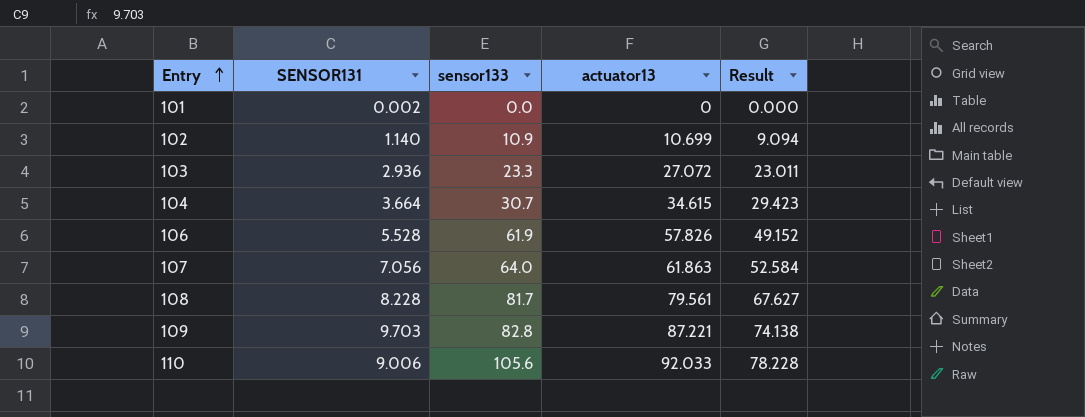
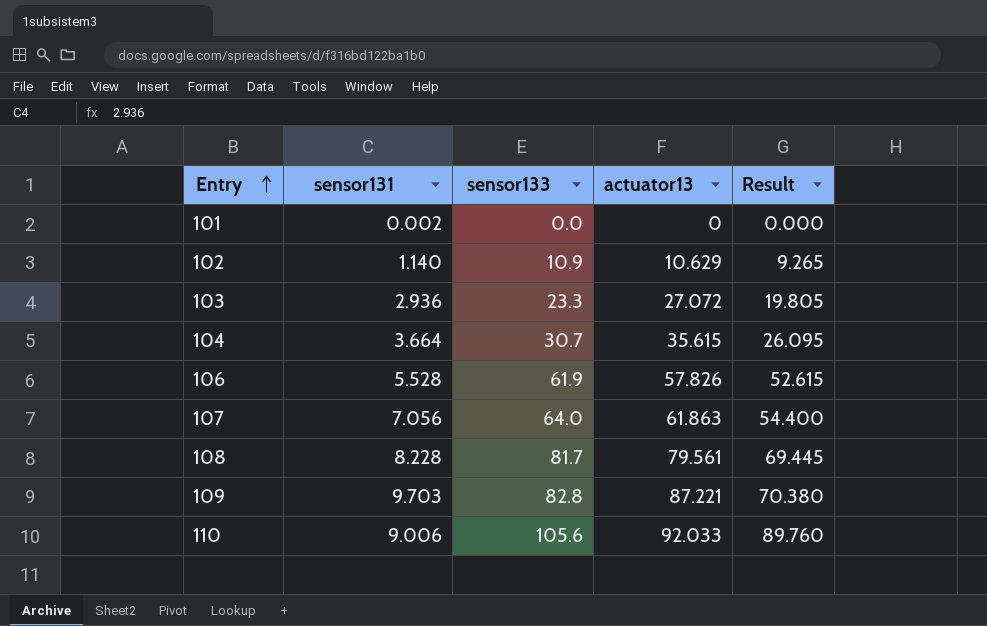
column name: SENSOR131 -> sensor131
column Result | formula: [actuator13] * 0.85 -> [sensor133] * 0.85
102 | actuator13: 10.699 -> 10.629
104 | actuator13: 34.615 -> 35.615

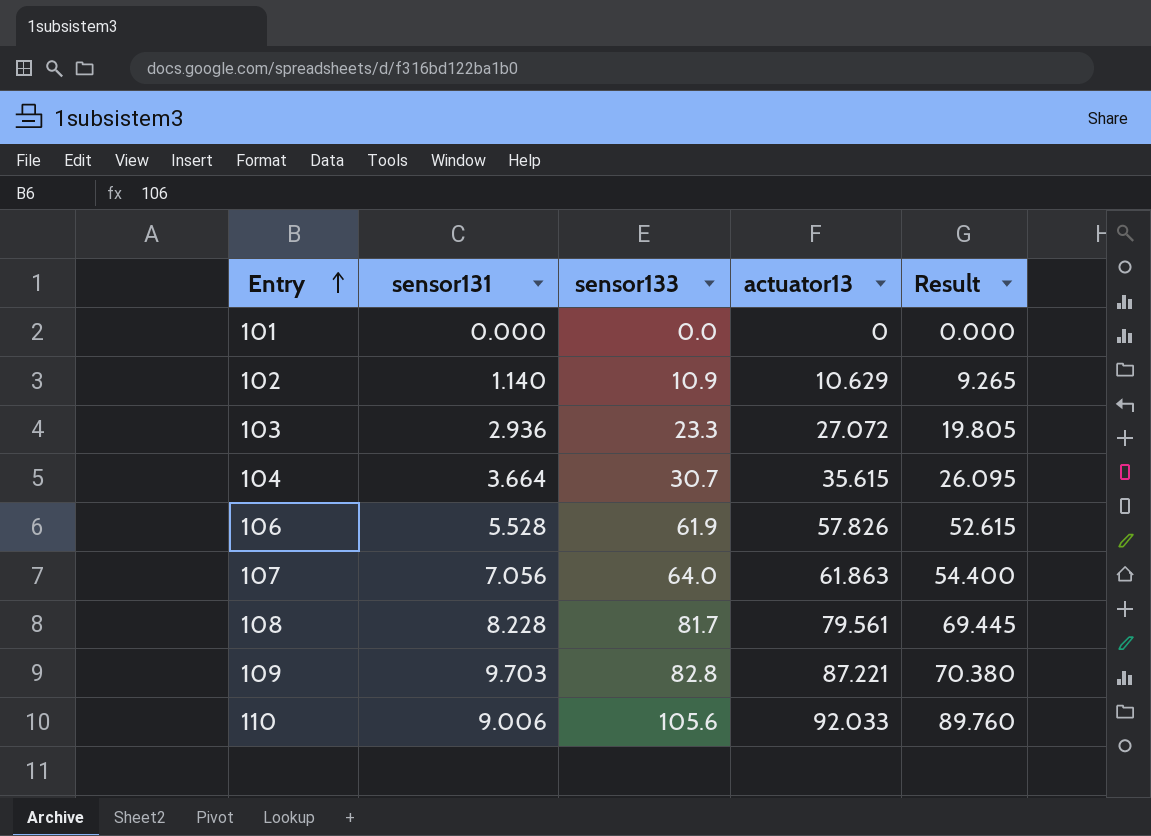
101 | sensor131: 0.002 -> 0.000

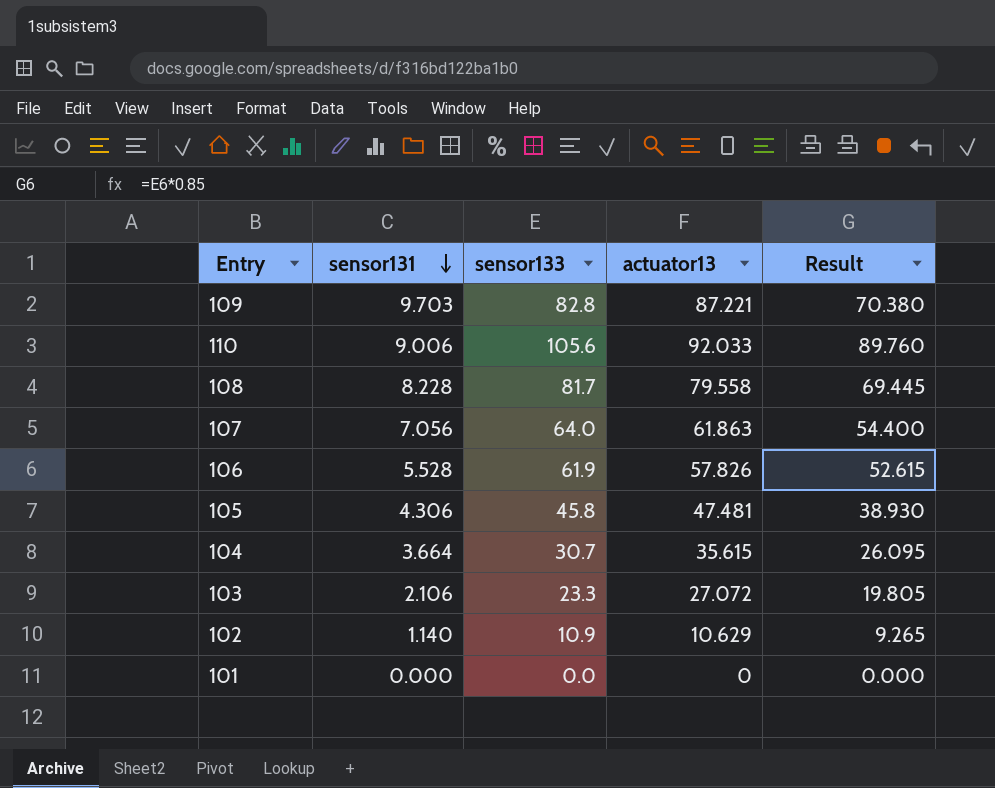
row order: Entry ascending -> sensor131 descending
108 | actuator13: 79.561 -> 79.558
row 105: none -> 4.306 | 45.8 | 47.481 | 38.930
103 | sensor131: 2.936 -> 2.106

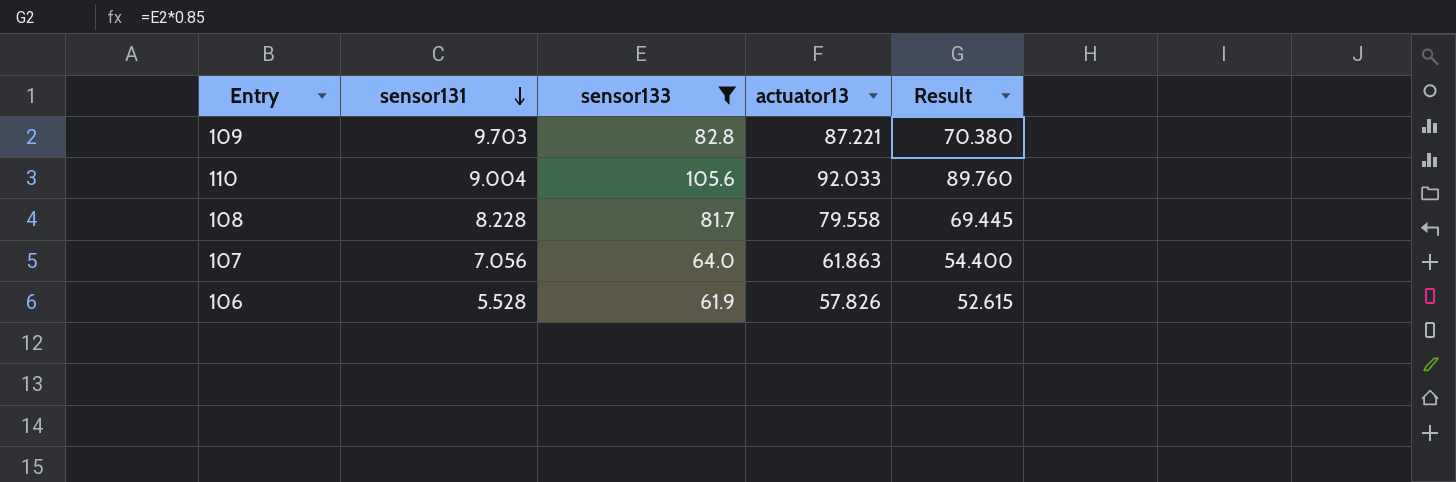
filter: none -> sensor133 >= 61.9
110 | sensor131: 9.006 -> 9.004

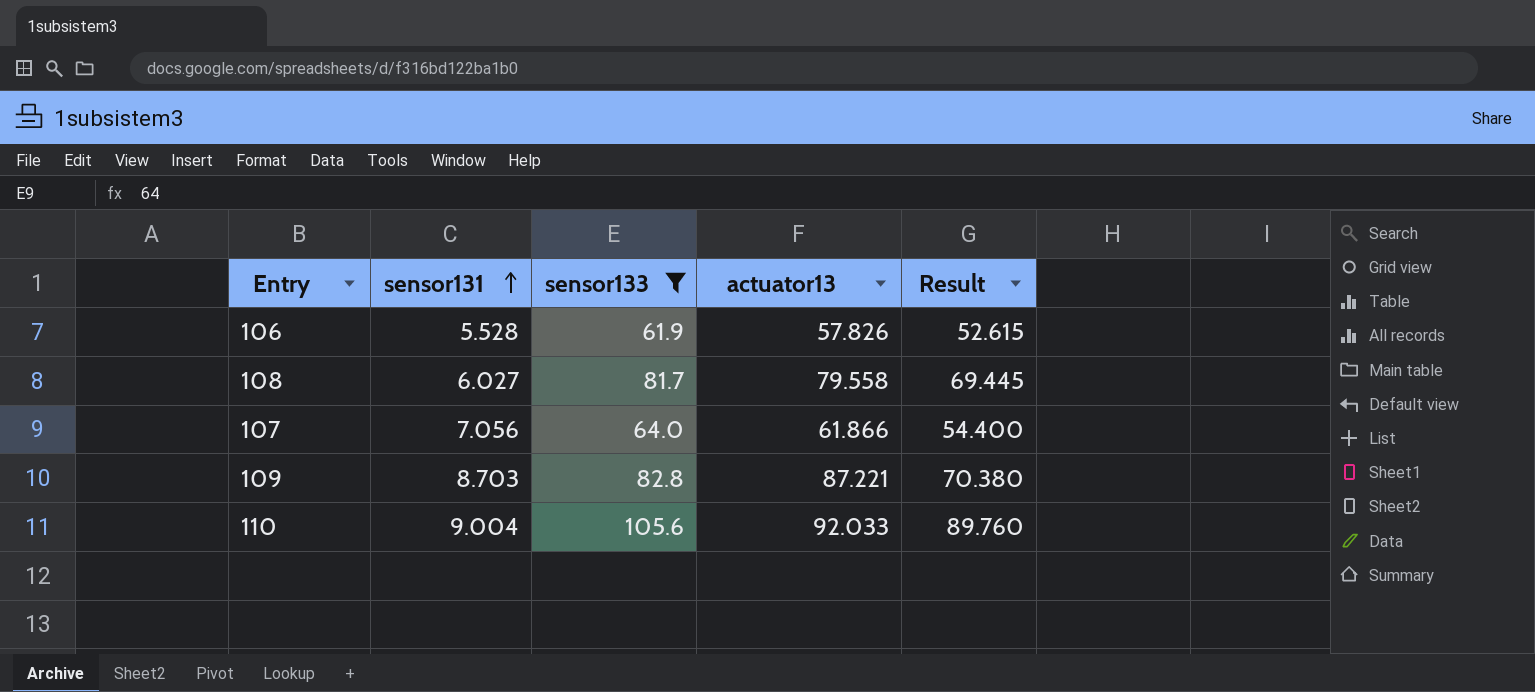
row order: sensor131 descending -> sensor131 ascending
108 | sensor131: 8.228 -> 6.027
107 | actuator13: 61.863 -> 61.866
109 | sensor131: 9.703 -> 8.703

